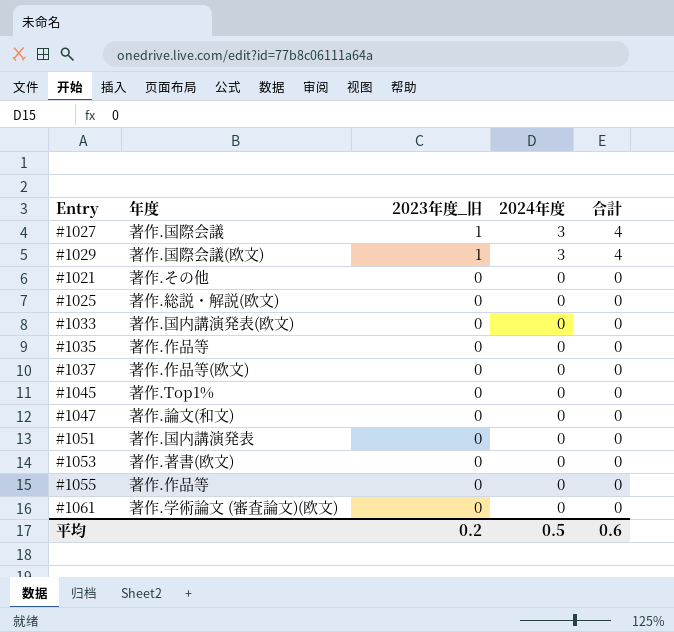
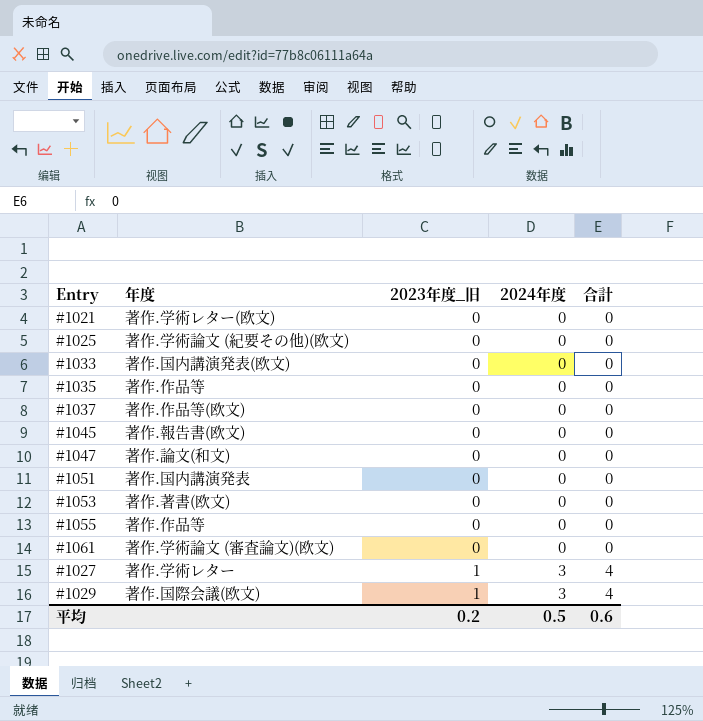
row order: 2023年度_旧 descending -> 2023年度_旧 ascending
#1021 | 年度: 著作.その他 -> 著作.学術レター(欧文)
#1025 | 年度: 著作.総説・解説(欧文) -> 著作.学術論文 (紀要その他)(欧文)
#1045 | 年度: 著作.Top1% -> 著作.報告書(欧文)
#1027 | 年度: 著作.国際会議 -> 著作.学術レター

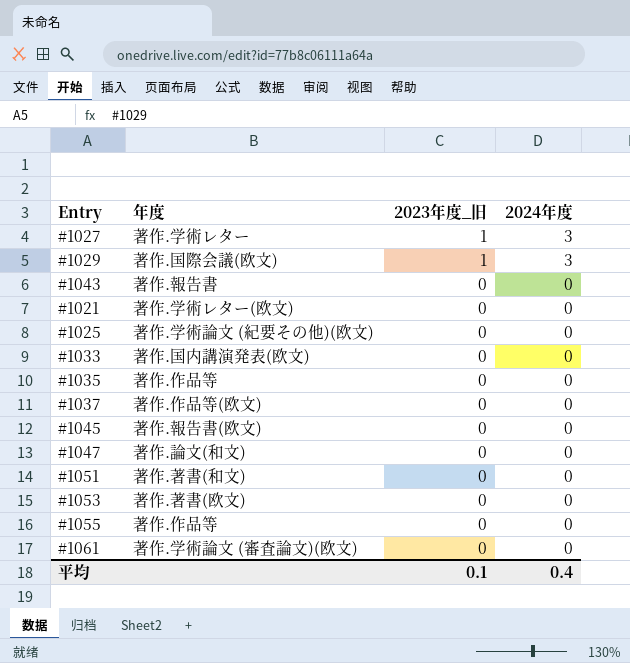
row order: 2023年度_旧 ascending -> 2023年度_旧 descending
column 合計 | position: 5 -> none
row #1043: none -> 著作.報告書 | 0 | 0
#1051 | 年度: 著作.国内講演発表 -> 著作.著書(和文)
平均 | 2023年度_旧: 0.2 -> 0.1
平均 | 2024年度: 0.5 -> 0.4

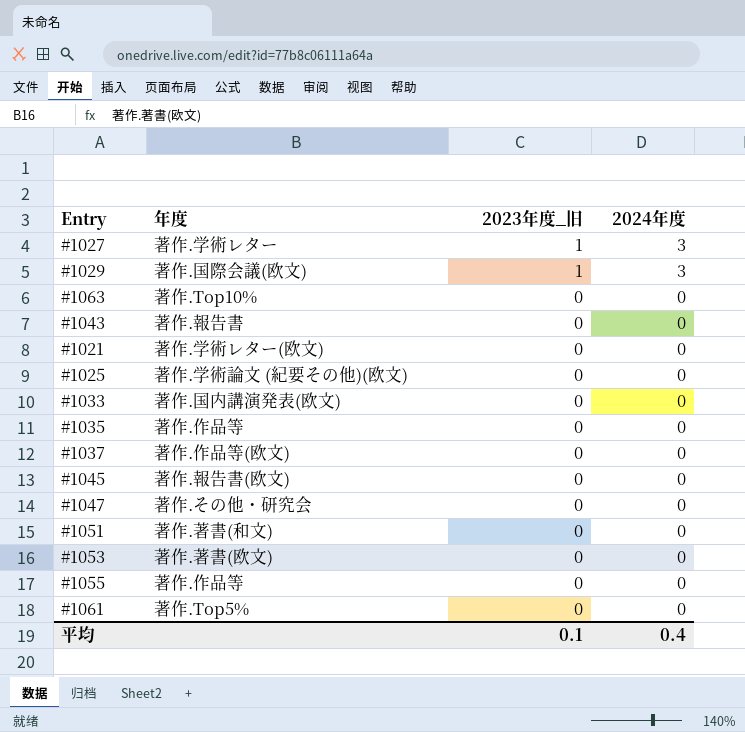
row #1063: none -> 著作.Top10% | 0 | 0
#1047 | 年度: 著作.論文(和文) -> 著作.その他・研究会
#1061 | 年度: 著作.学術論文 (審査論文)(欧文) -> 著作.Top5%

